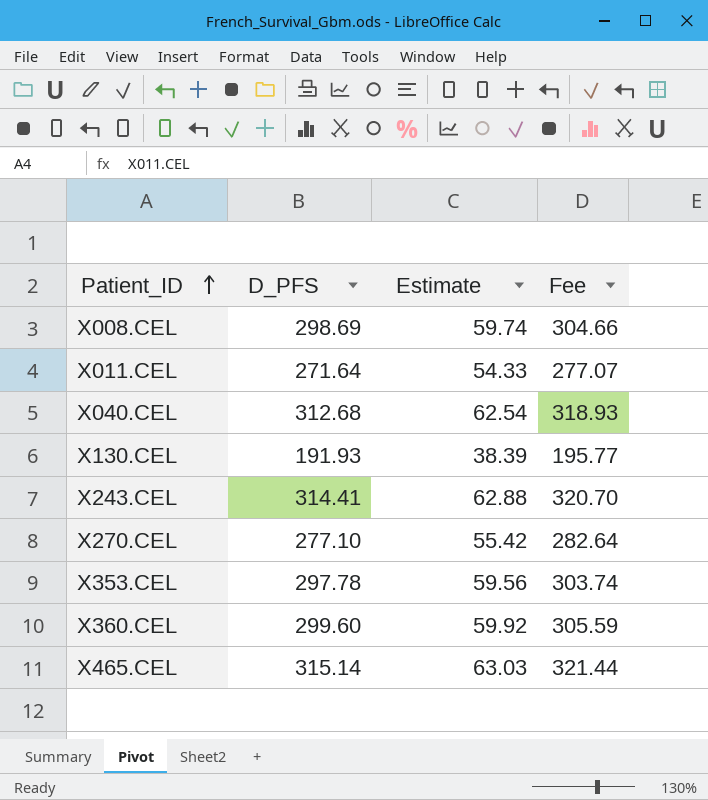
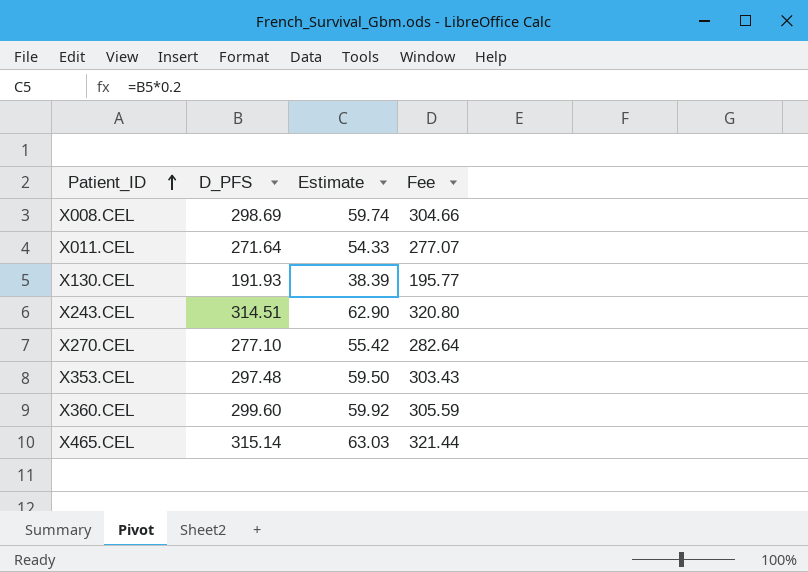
row X040.CEL: 312.68 | 62.54 | 318.93 -> none
X243.CEL | D_PFS: 314.41 -> 314.51
X243.CEL | Estimate: 62.88 -> 62.90
X243.CEL | Fee: 320.70 -> 320.80
X353.CEL | D_PFS: 297.78 -> 297.48
X353.CEL | Estimate: 59.56 -> 59.50
X353.CEL | Fee: 303.74 -> 303.43

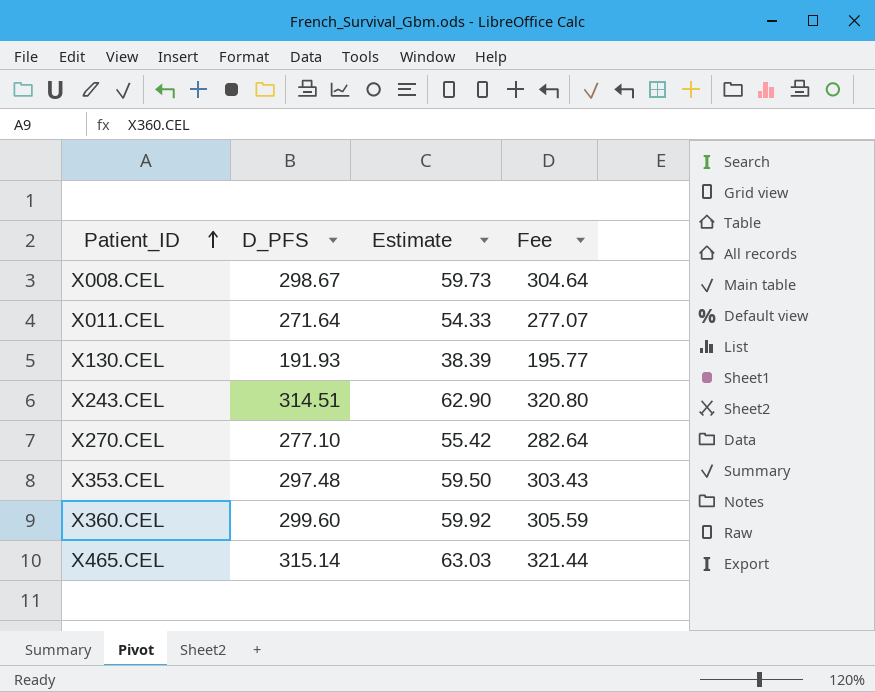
X008.CEL | D_PFS: 298.69 -> 298.67
X008.CEL | Estimate: 59.74 -> 59.73
X008.CEL | Fee: 304.66 -> 304.64

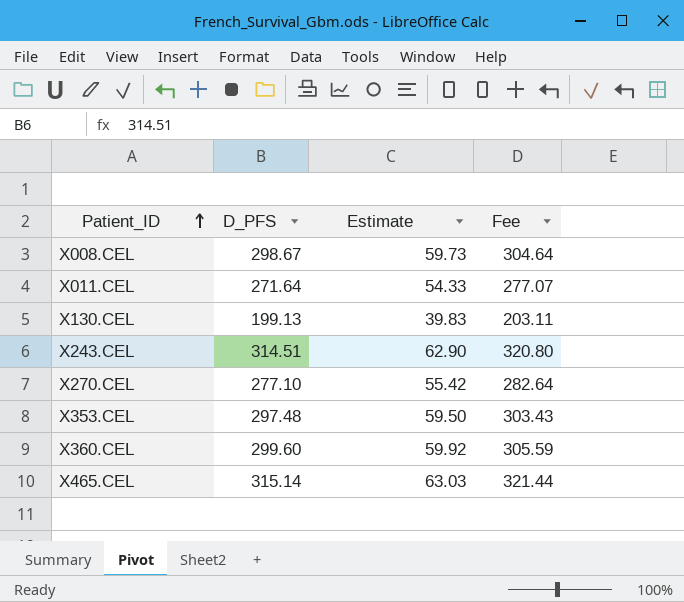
X130.CEL | D_PFS: 191.93 -> 199.13
X130.CEL | Estimate: 38.39 -> 39.83
X130.CEL | Fee: 195.77 -> 203.11

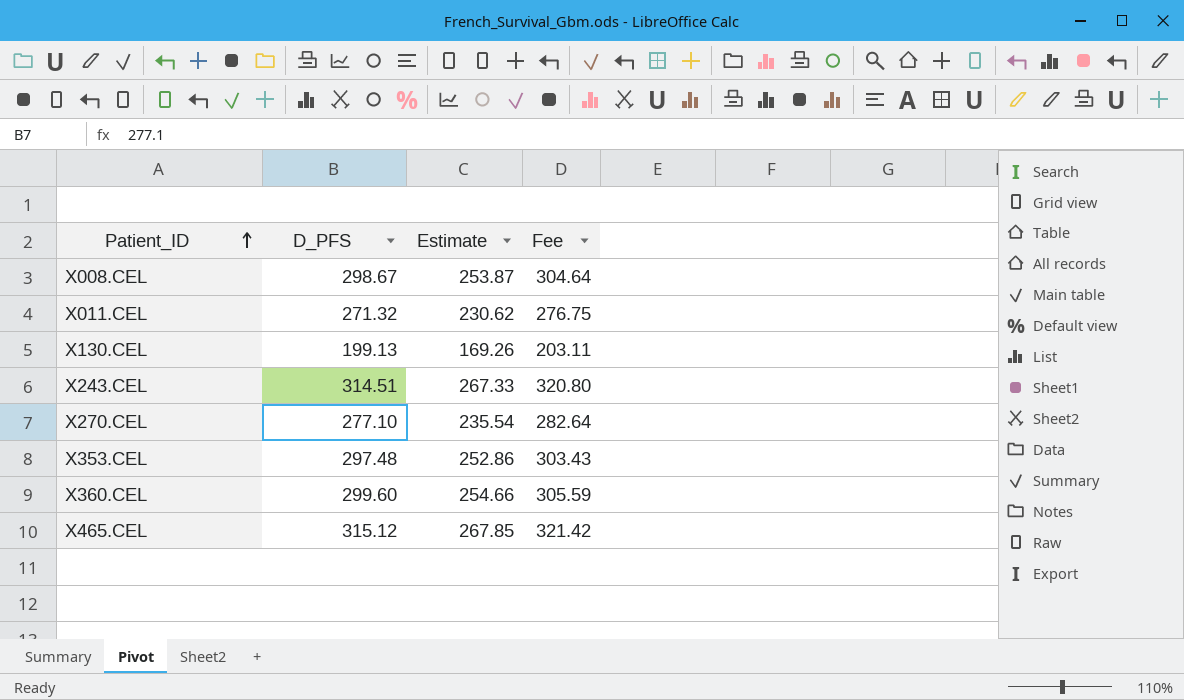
column Estimate | formula: [D_PFS] * 0.2 -> [D_PFS] * 0.85
X011.CEL | D_PFS: 271.64 -> 271.32
X011.CEL | Fee: 277.07 -> 276.75
X465.CEL | D_PFS: 315.14 -> 315.12
X465.CEL | Fee: 321.44 -> 321.42

